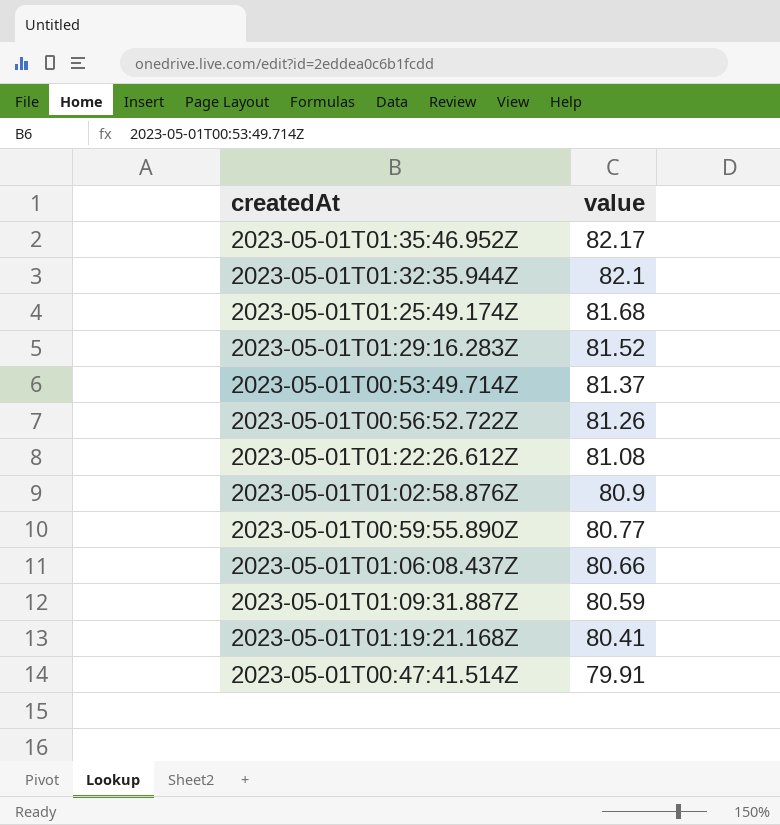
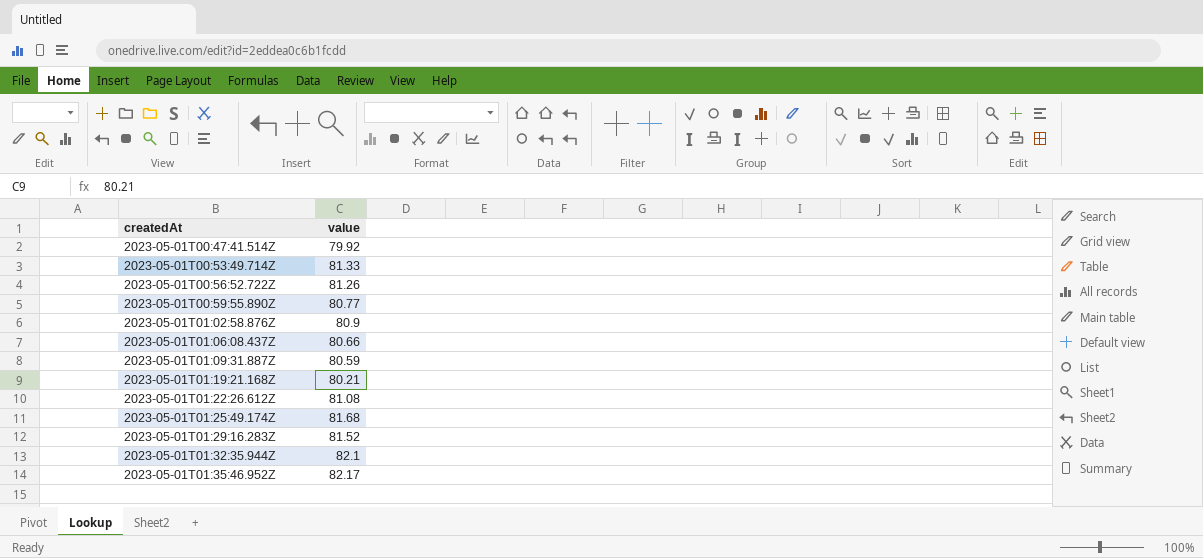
row order: value descending -> createdAt ascending
2023-05-01T00:47:41.514Z | value: 79.91 -> 79.92
2023-05-01T00:53:49.714Z | value: 81.37 -> 81.33
2023-05-01T01:19:21.168Z | value: 80.41 -> 80.21

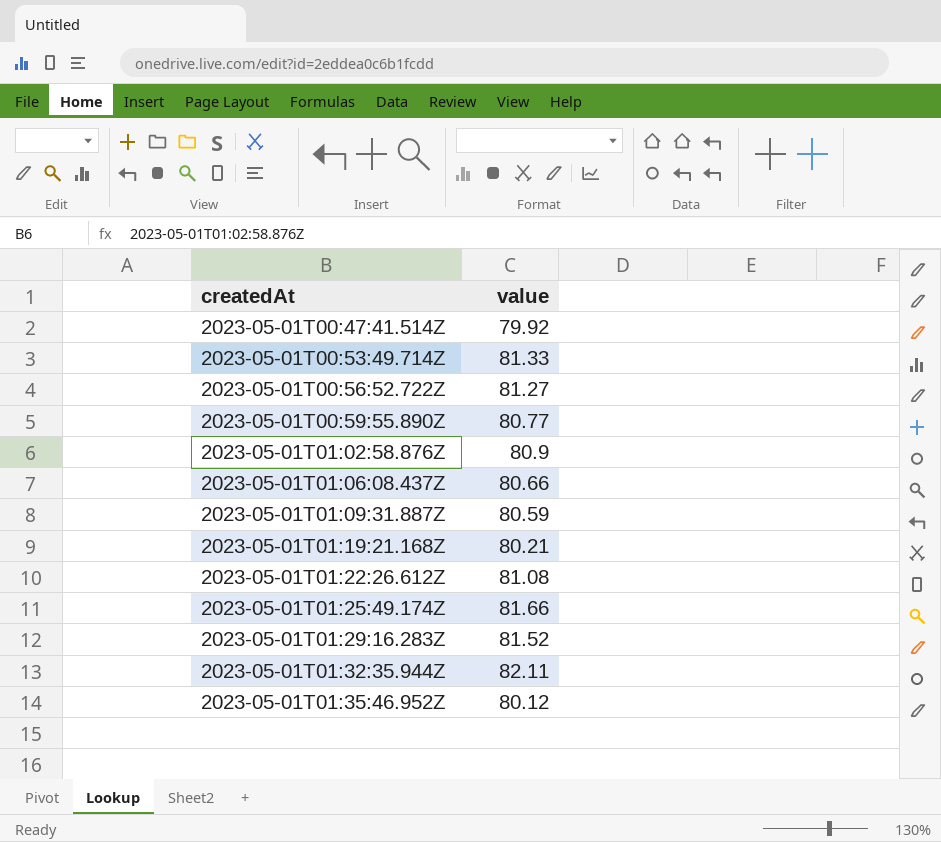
2023-05-01T00:56:52.722Z | value: 81.26 -> 81.27
2023-05-01T01:25:49.174Z | value: 81.68 -> 81.66
2023-05-01T01:32:35.944Z | value: 82.1 -> 82.11
2023-05-01T01:35:46.952Z | value: 82.17 -> 80.12

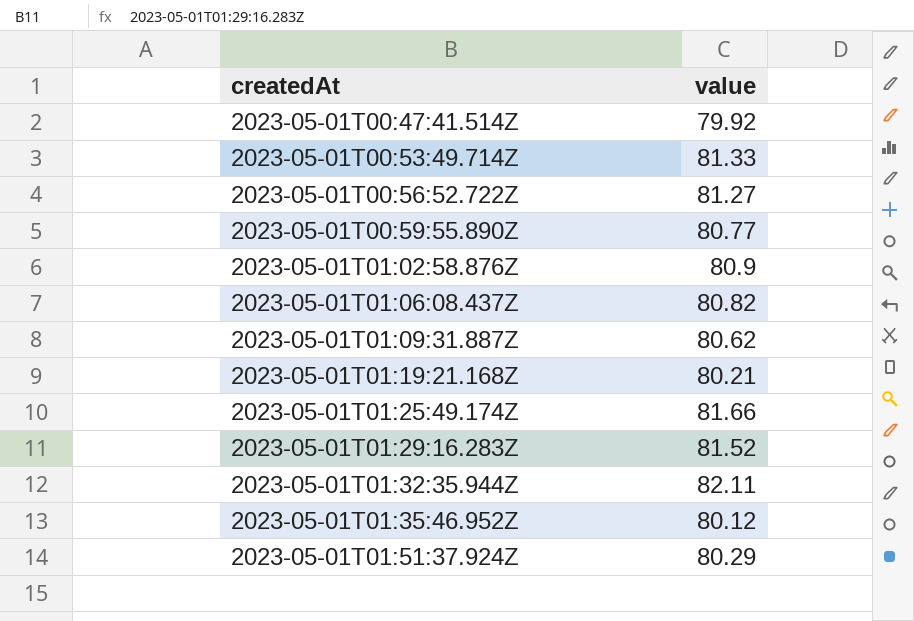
row 2023-05-01T01:22:26.612Z: 81.08 -> none
2023-05-01T01:06:08.437Z | value: 80.66 -> 80.82
2023-05-01T01:09:31.887Z | value: 80.59 -> 80.62
row 2023-05-01T01:51:37.924Z: none -> 80.29

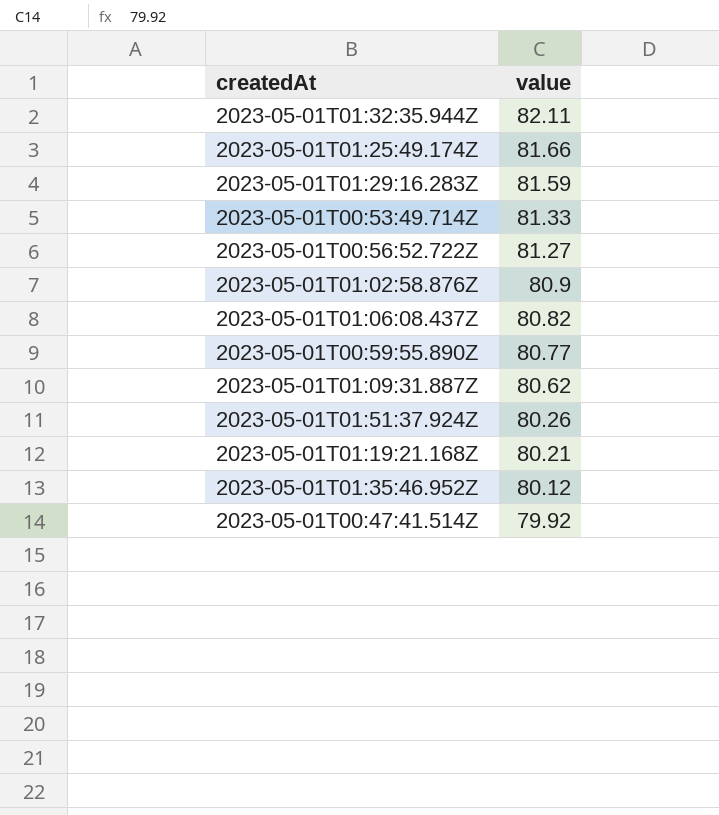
row order: createdAt ascending -> value descending
2023-05-01T01:29:16.283Z | value: 81.52 -> 81.59
2023-05-01T01:51:37.924Z | value: 80.29 -> 80.26

